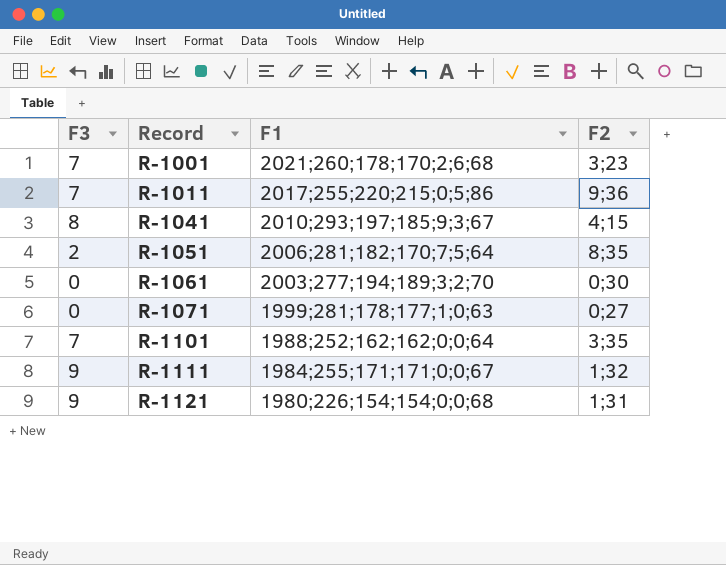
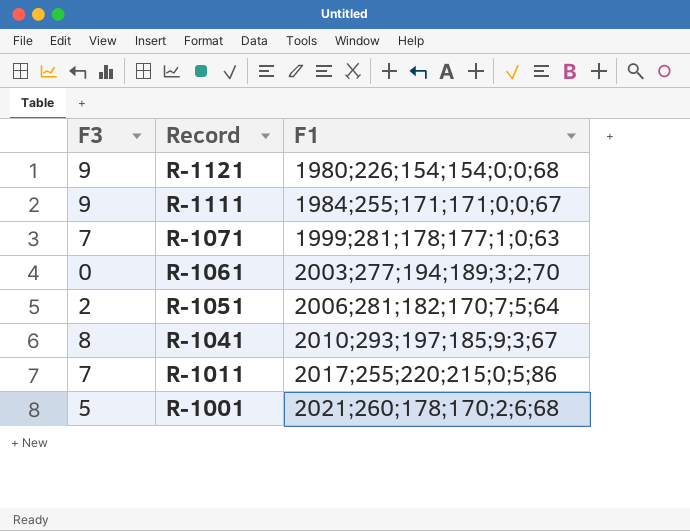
row order: Record ascending -> Record descending
column F2 | position: 4 -> none
row R-1101: 7 | 1988;252;162;162;0;0;64 | 3;35 -> none
R-1071 | F3: 0 -> 7
R-1001 | F3: 7 -> 5

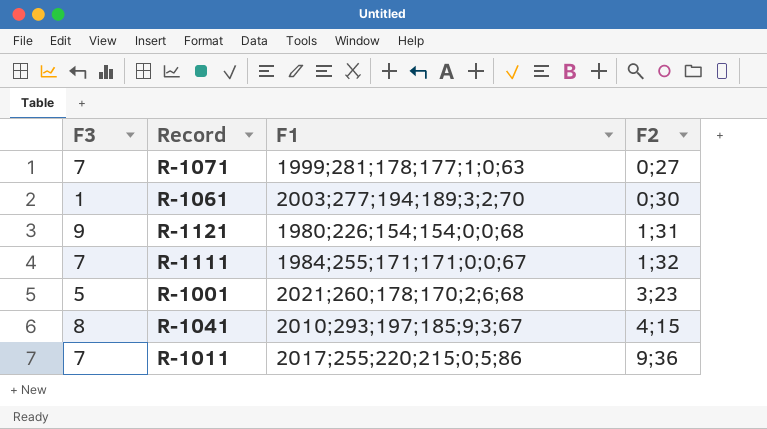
row order: Record descending -> F2 ascending
column F2 | position: none -> 4
row R-1051: 2 | 2006;281;182;170;7;5;64 -> none
R-1061 | F3: 0 -> 1
R-1111 | F3: 9 -> 7

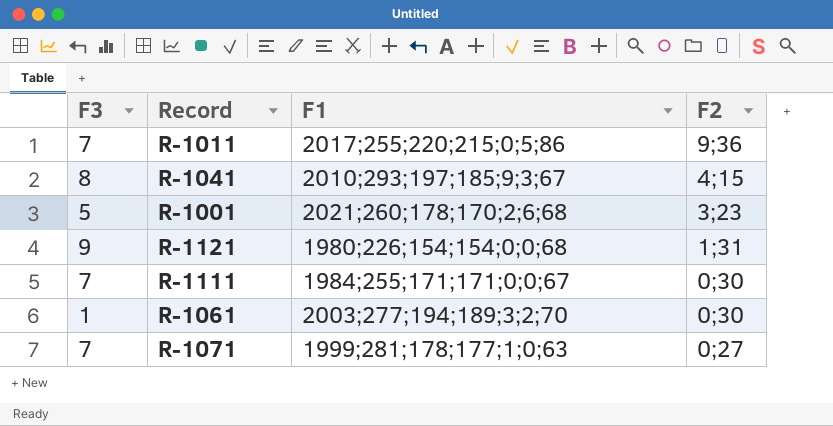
row order: F2 ascending -> F2 descending
R-1111 | F2: 1;32 -> 0;30

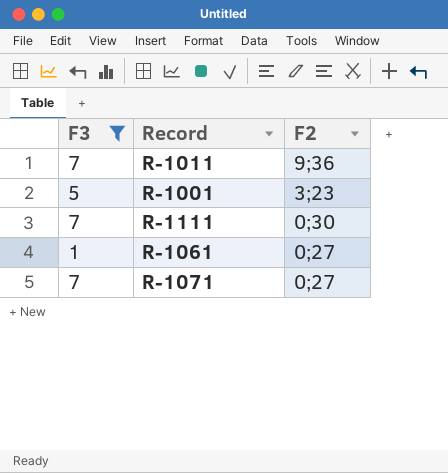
filter: none -> F3 <= 7
column F1 | position: 3 -> none
R-1061 | F2: 0;30 -> 0;27

